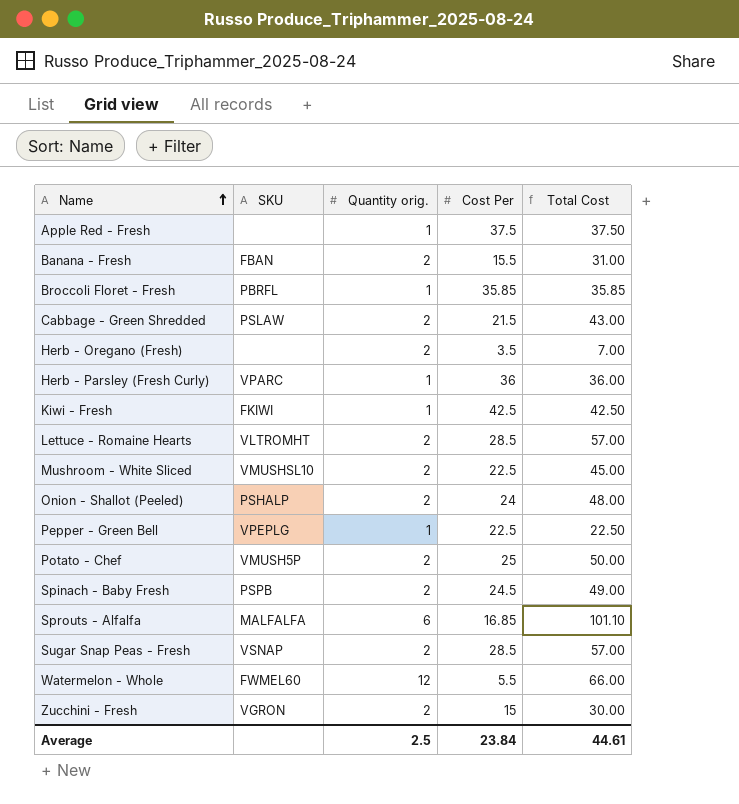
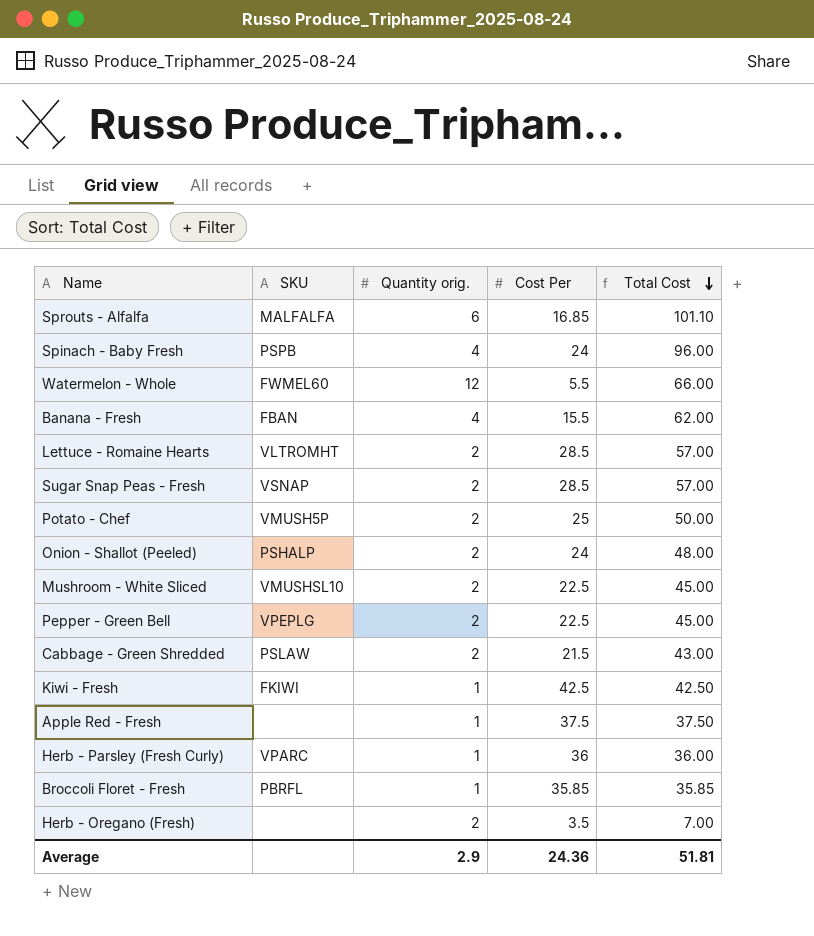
row order: Name ascending -> Total Cost descending
row Zucchini - Fresh: VGRON | 2 | 15 | 30.00 -> none
Spinach - Baby Fresh | Quantity orig.: 2 -> 4
Spinach - Baby Fresh | Cost Per: 24.5 -> 24
Spinach - Baby Fresh | Total Cost: 49.00 -> 96.00
Banana - Fresh | Quantity orig.: 2 -> 4
Banana - Fresh | Total Cost: 31.00 -> 62.00
Pepper - Green Bell | Quantity orig.: 1 -> 2
Pepper - Green Bell | Total Cost: 22.50 -> 45.00
Average | Quantity orig.: 2.5 -> 2.9
Average | Cost Per: 23.84 -> 24.36
Average | Total Cost: 44.61 -> 51.81

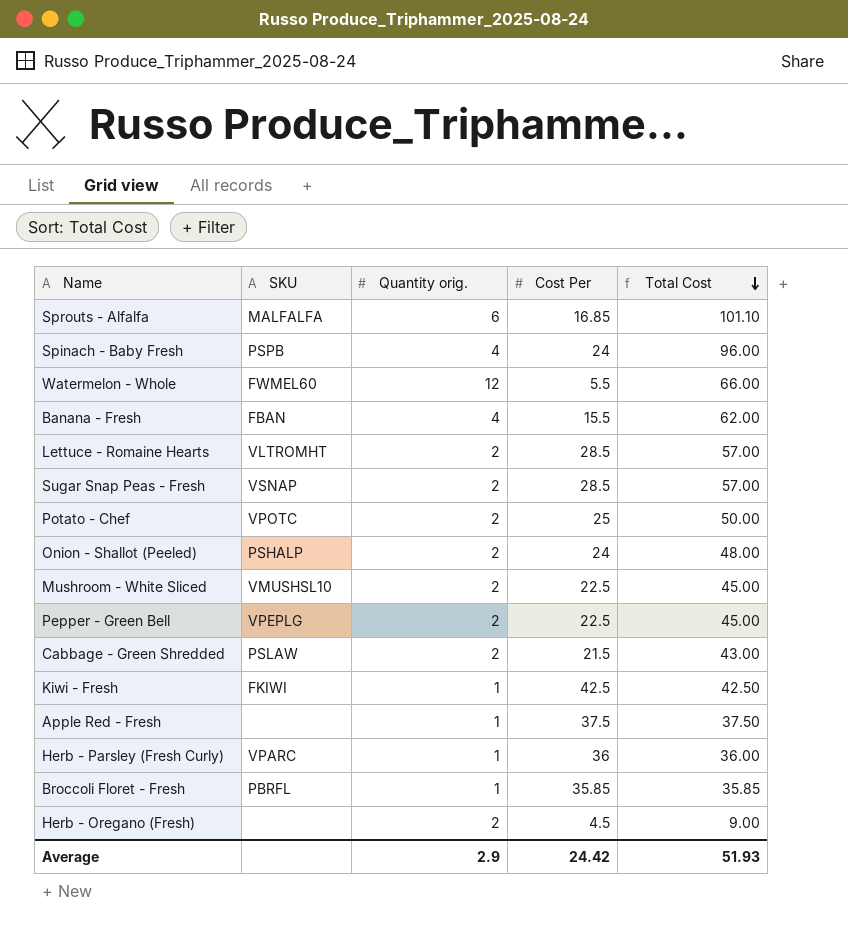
Potato - Chef | SKU: VMUSH5P -> VPOTC
Herb - Oregano (Fresh) | Cost Per: 3.5 -> 4.5
Herb - Oregano (Fresh) | Total Cost: 7.00 -> 9.00
Average | Cost Per: 24.36 -> 24.42
Average | Total Cost: 51.81 -> 51.93

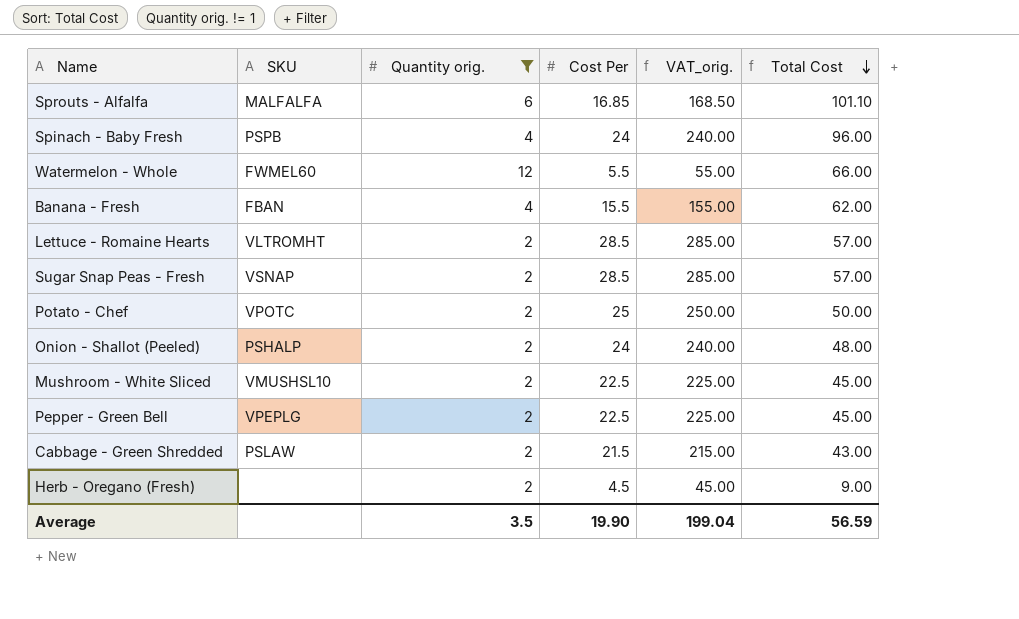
filter: none -> Quantity orig. != 1
column VAT_orig. | formula: none -> [Cost Per] * 10
Average | Quantity orig.: 2.9 -> 3.5
Average | Cost Per: 24.42 -> 19.90
Average | Total Cost: 51.93 -> 56.59

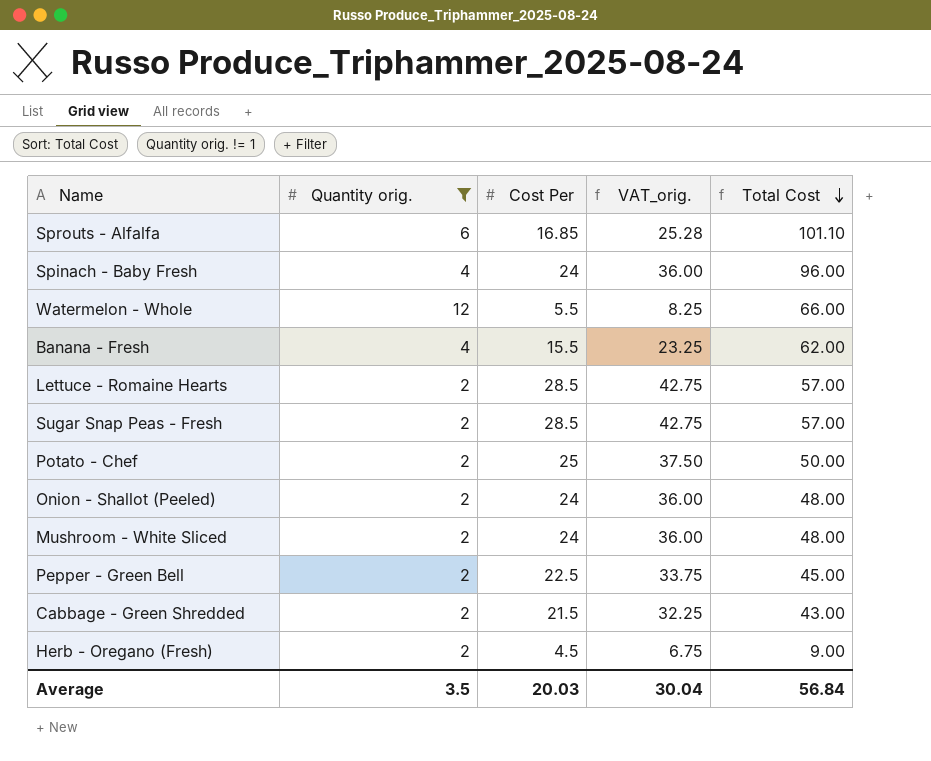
column SKU | position: 2 -> none
column VAT_orig. | formula: [Cost Per] * 10 -> [Cost Per] * 1.5
Mushroom - White Sliced | Cost Per: 22.5 -> 24
Mushroom - White Sliced | Total Cost: 45.00 -> 48.00
Average | Cost Per: 19.90 -> 20.03
Average | VAT_orig.: 199.04 -> 30.04
Average | Total Cost: 56.59 -> 56.84

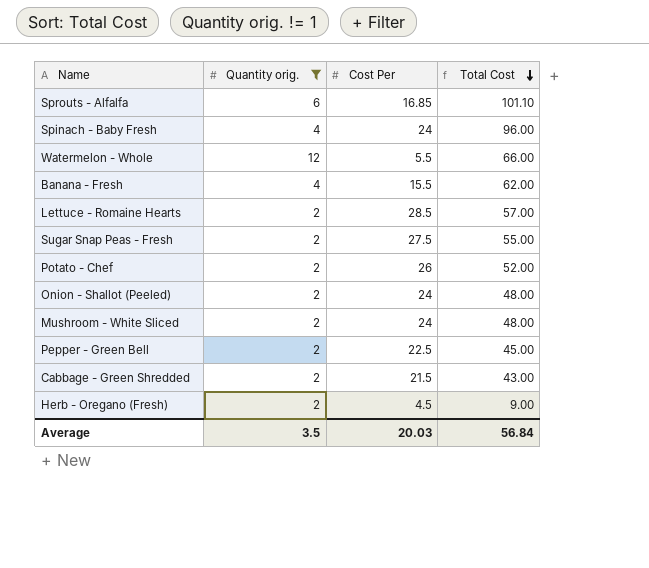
column VAT_orig. | formula: [Cost Per] * 1.5 -> none
Sugar Snap Peas - Fresh | Cost Per: 28.5 -> 27.5
Sugar Snap Peas - Fresh | Total Cost: 57.00 -> 55.00
Potato - Chef | Cost Per: 25 -> 26
Potato - Chef | Total Cost: 50.00 -> 52.00

